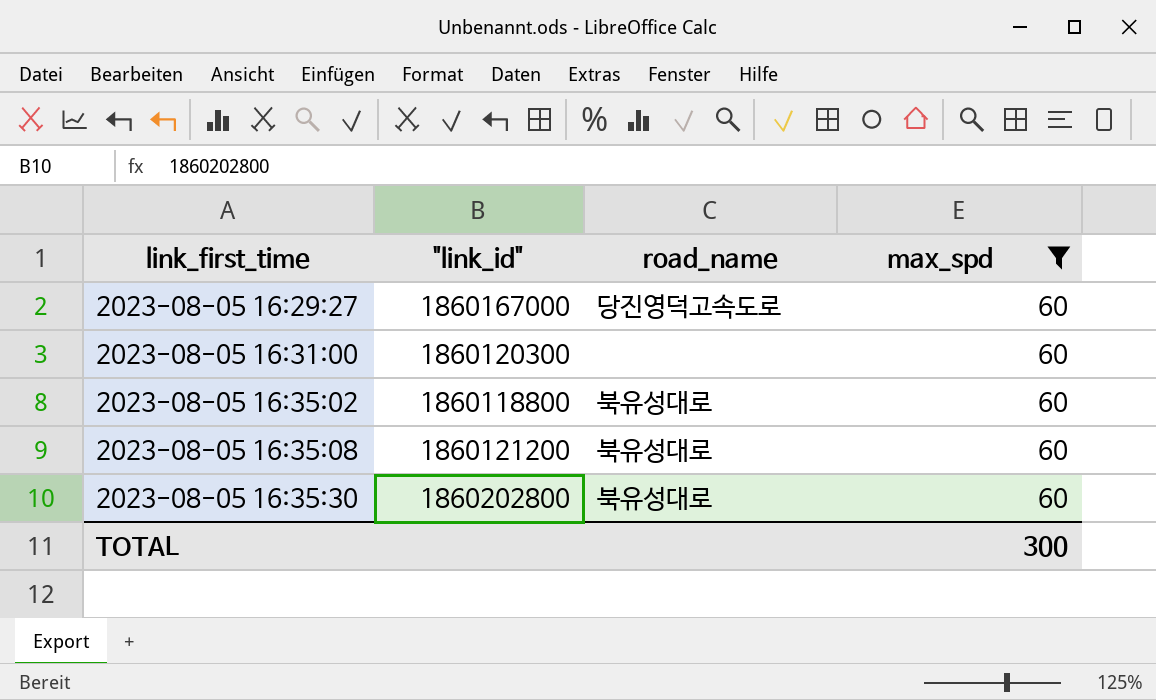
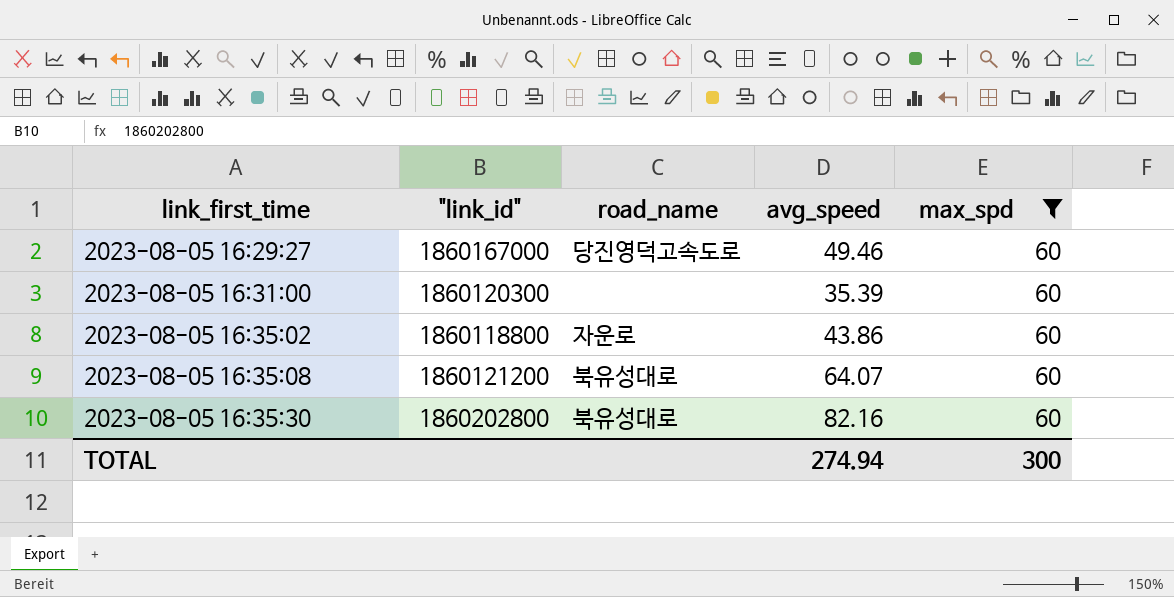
column avg_speed | position: none -> 4
2023-08-05 16:35:02 | road_name: 북유성대로 -> 자운로

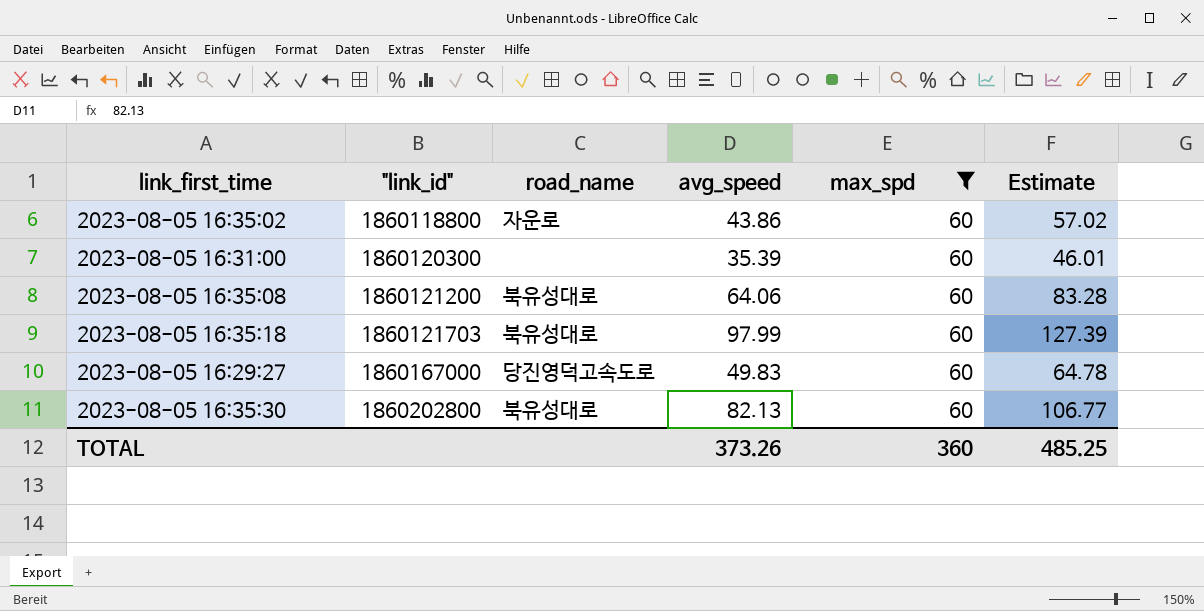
row order: link_first_time ascending -> "link_id" ascending
column Estimate | formula: none -> [avg_speed] * 1.3
2023-08-05 16:35:08 | avg_speed: 64.07 -> 64.06
row 2023-08-05 16:35:18: none -> 1860121703 | 북유성대로 | 97.99 | 60 | 127.39
2023-08-05 16:29:27 | avg_speed: 49.46 -> 49.83
2023-08-05 16:35:30 | avg_speed: 82.16 -> 82.13
TOTAL | avg_speed: 274.94 -> 373.26
TOTAL | max_spd: 300 -> 360

